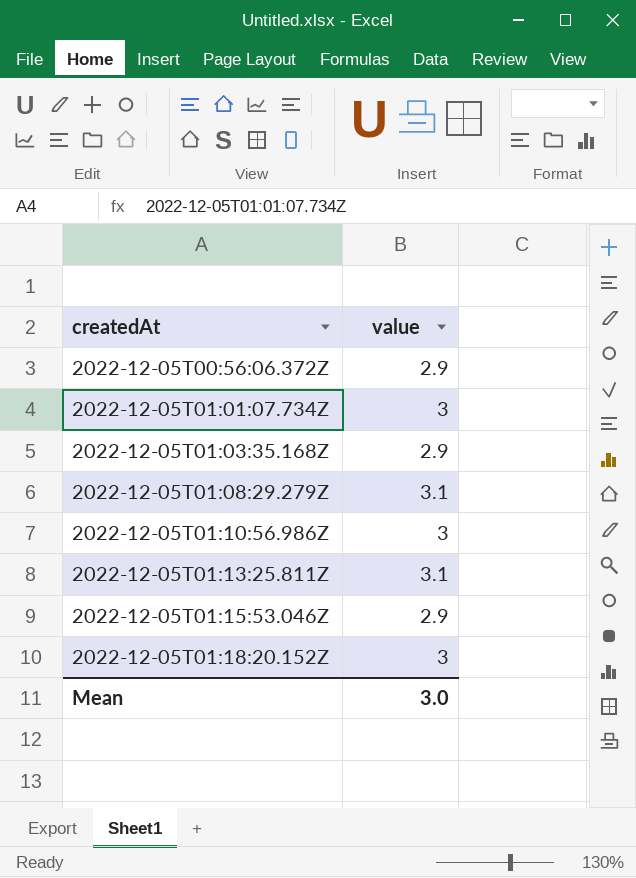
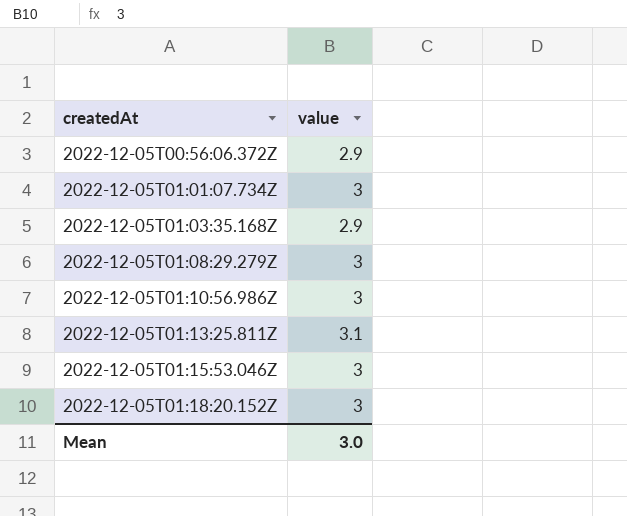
2022-12-05T01:08:29.279Z | value: 3.1 -> 3
2022-12-05T01:15:53.046Z | value: 2.9 -> 3

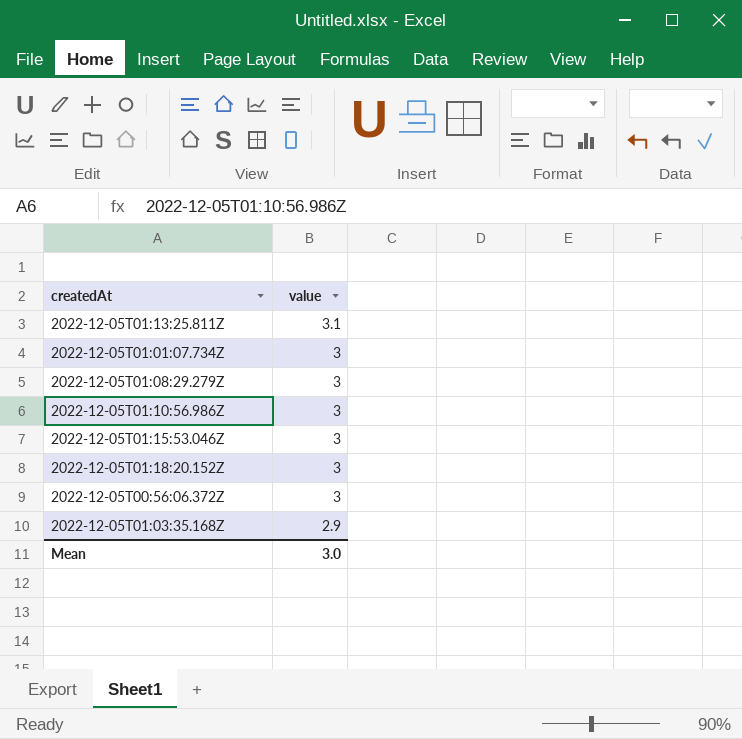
row order: createdAt ascending -> value descending
2022-12-05T00:56:06.372Z | value: 2.9 -> 3

